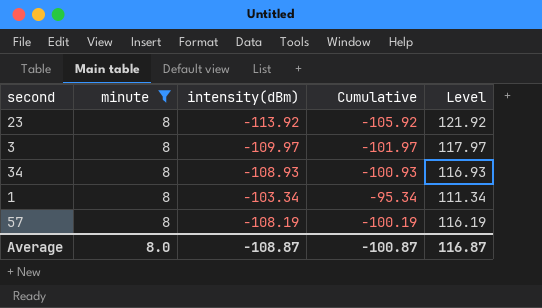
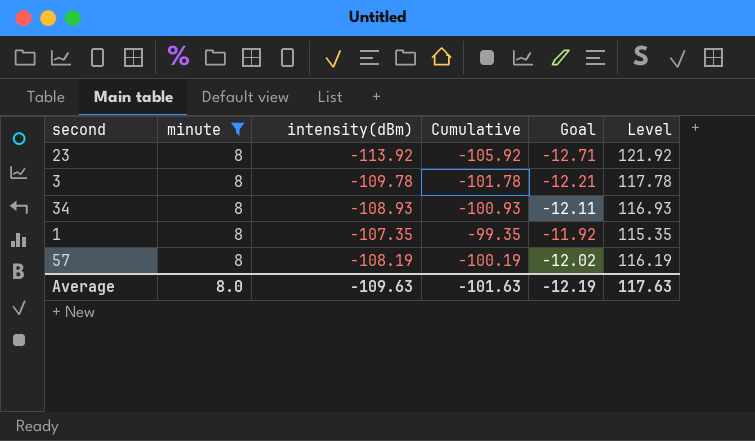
column Goal | formula: none -> [Cumulative] * 0.12
3 | intensity(dBm): -109.97 -> -109.78
3 | Cumulative: -101.97 -> -101.78
3 | Level: 117.97 -> 117.78
1 | intensity(dBm): -103.34 -> -107.35
1 | Cumulative: -95.34 -> -99.35
1 | Level: 111.34 -> 115.35
Average | intensity(dBm): -108.87 -> -109.63
Average | Cumulative: -100.87 -> -101.63
Average | Level: 116.87 -> 117.63

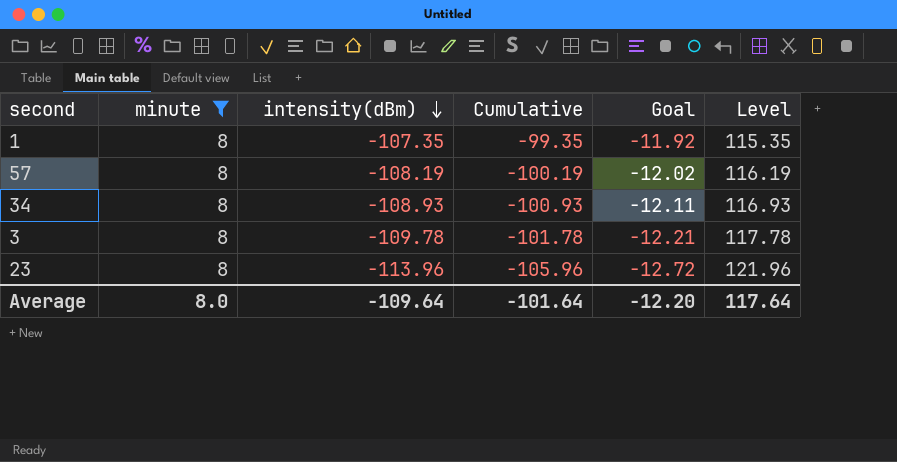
row order: none -> intensity(dBm) descending
23 | intensity(dBm): -113.92 -> -113.96
23 | Cumulative: -105.92 -> -105.96
23 | Goal: -12.71 -> -12.72
23 | Level: 121.92 -> 121.96
Average | intensity(dBm): -109.63 -> -109.64
Average | Cumulative: -101.63 -> -101.64
Average | Goal: -12.19 -> -12.20
Average | Level: 117.63 -> 117.64

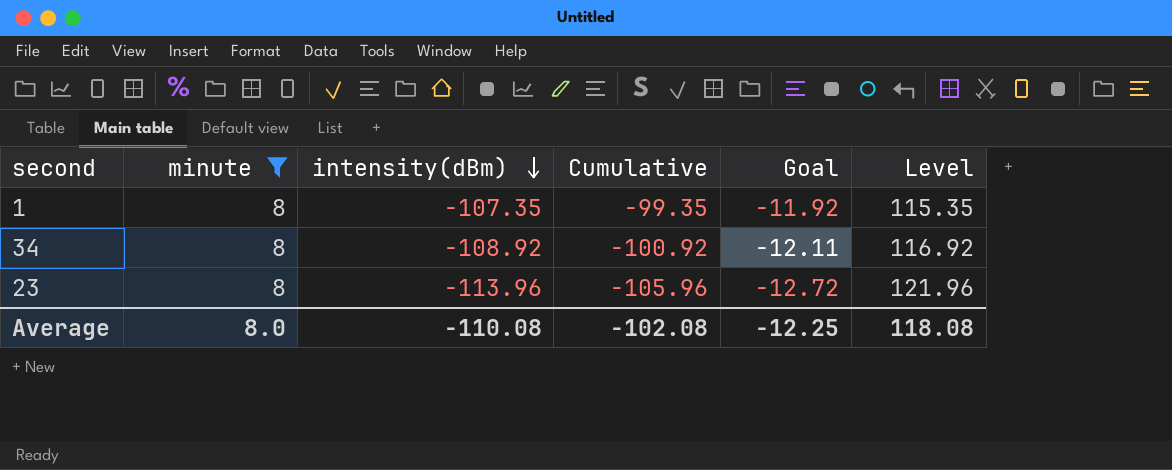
row 57: 8 | -108.19 | -100.19 | -12.02 | 116.19 -> none
row 3: 8 | -109.78 | -101.78 | -12.21 | 117.78 -> none
34 | intensity(dBm): -108.93 -> -108.92
34 | Cumulative: -100.93 -> -100.92
34 | Level: 116.93 -> 116.92
Average | intensity(dBm): -109.64 -> -110.08
Average | Cumulative: -101.64 -> -102.08
Average | Goal: -12.20 -> -12.25
Average | Level: 117.64 -> 118.08

